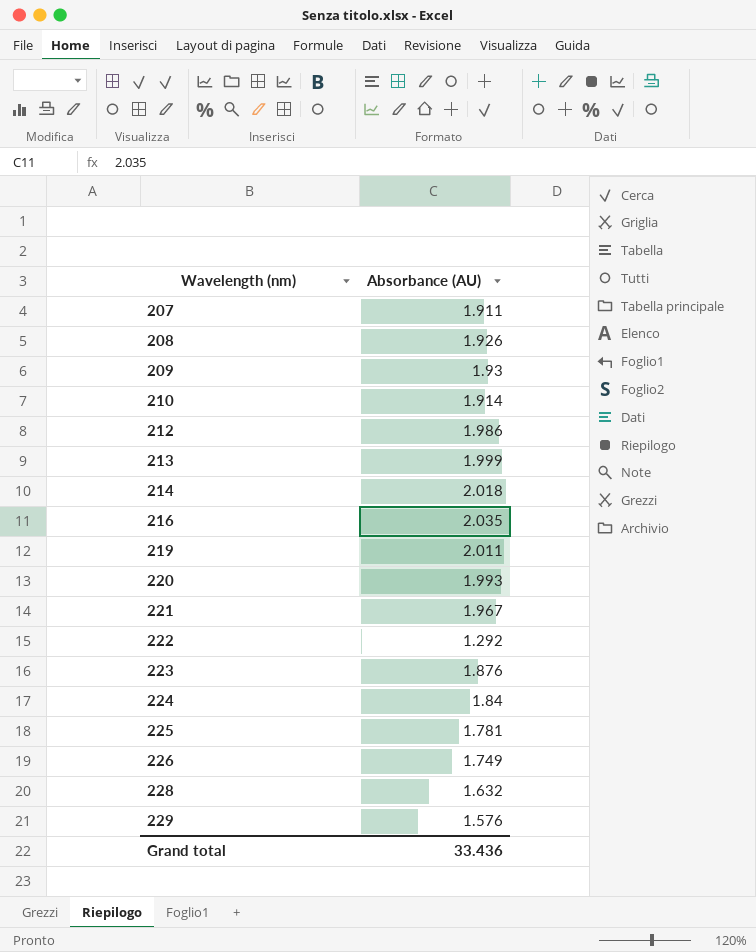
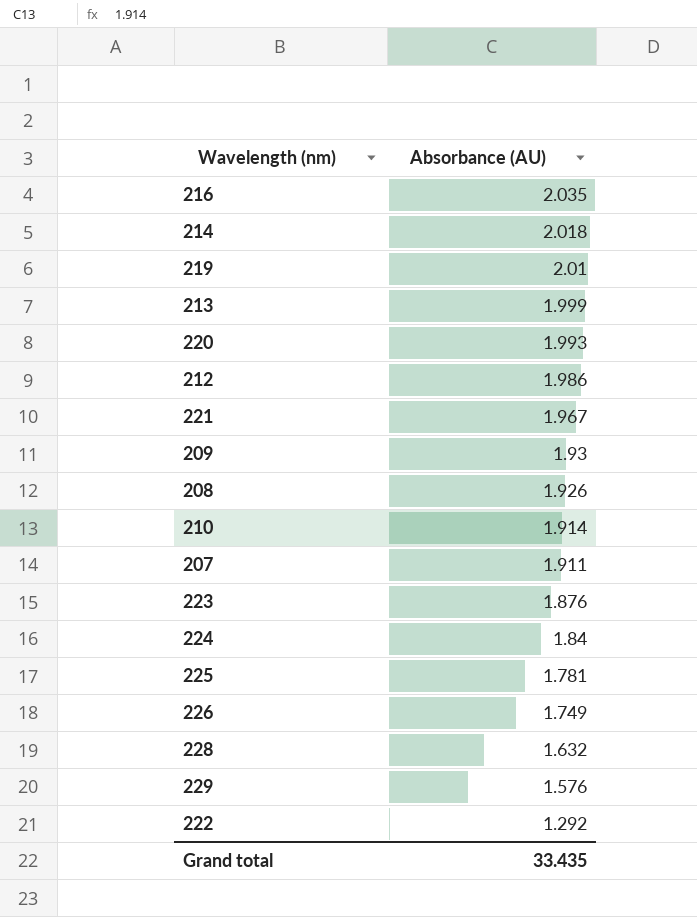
row order: Wavelength (nm) ascending -> Absorbance (AU) descending
219 | Absorbance (AU): 2.011 -> 2.01
Grand total | Absorbance (AU): 33.436 -> 33.435

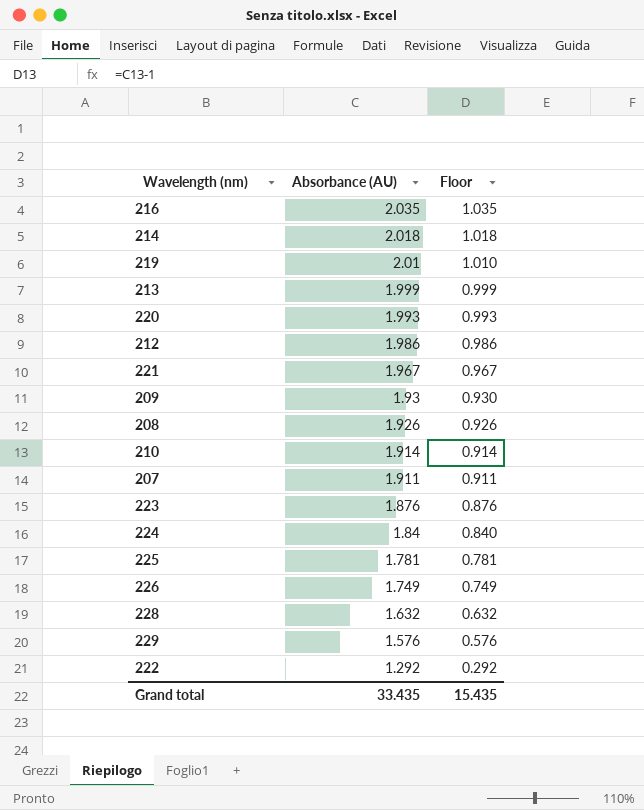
column Floor | formula: none -> [Absorbance (AU)] - 1

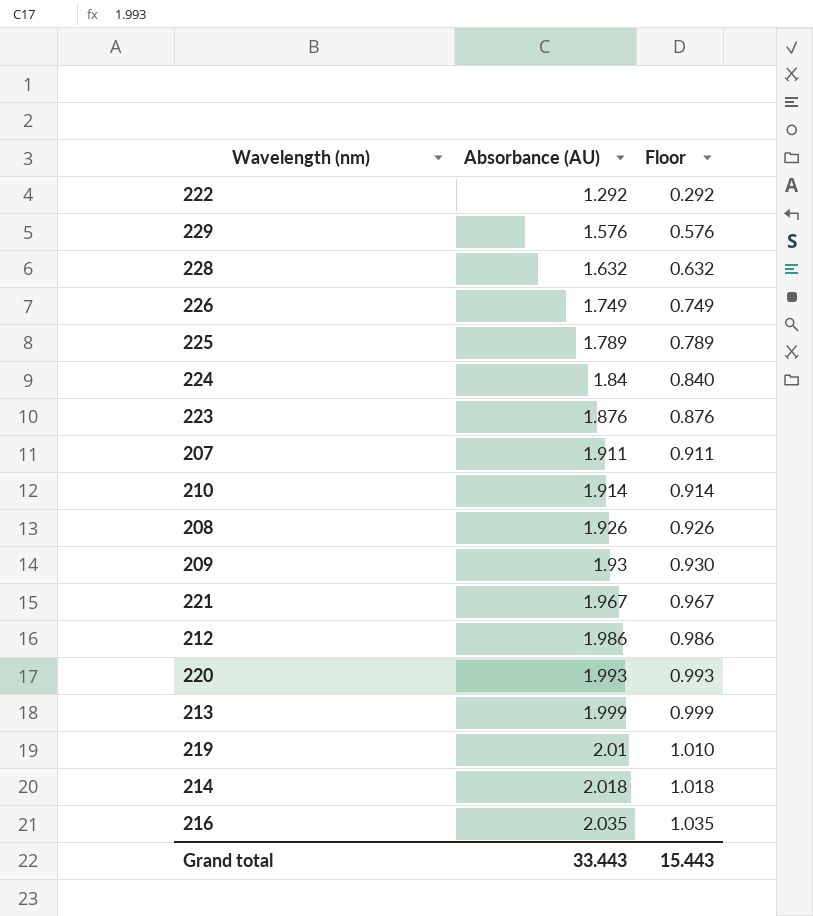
row order: Absorbance (AU) descending -> Absorbance (AU) ascending
225 | Absorbance (AU): 1.781 -> 1.789
225 | Floor: 0.781 -> 0.789
Grand total | Absorbance (AU): 33.435 -> 33.443
Grand total | Floor: 15.435 -> 15.443

